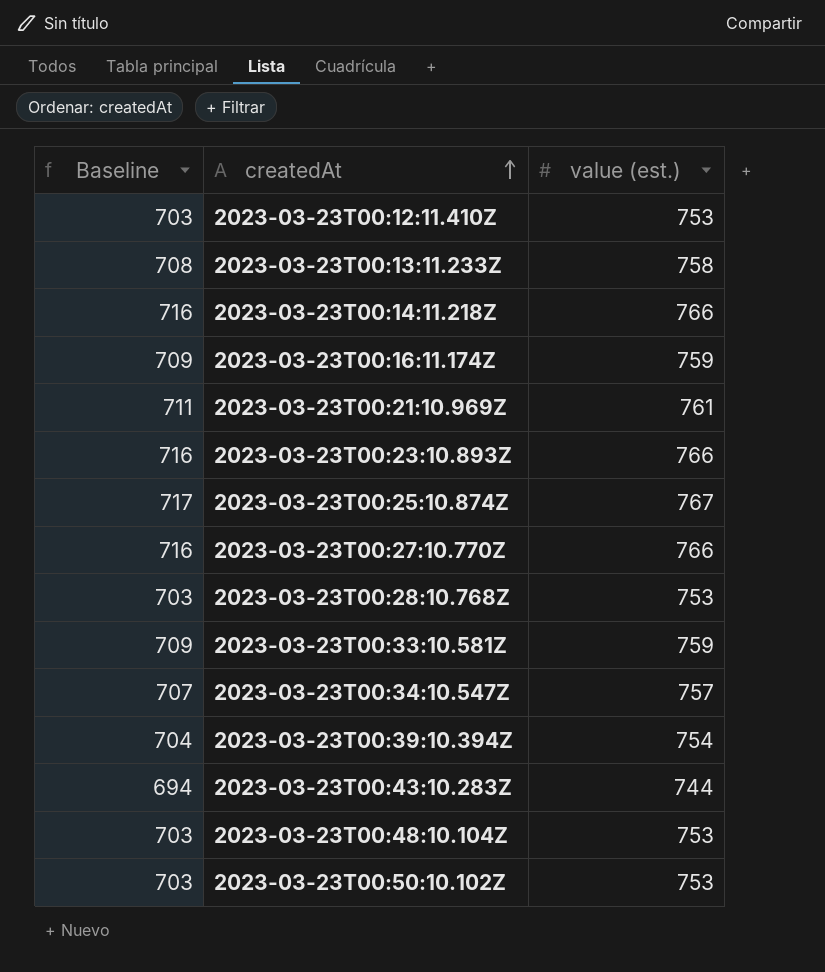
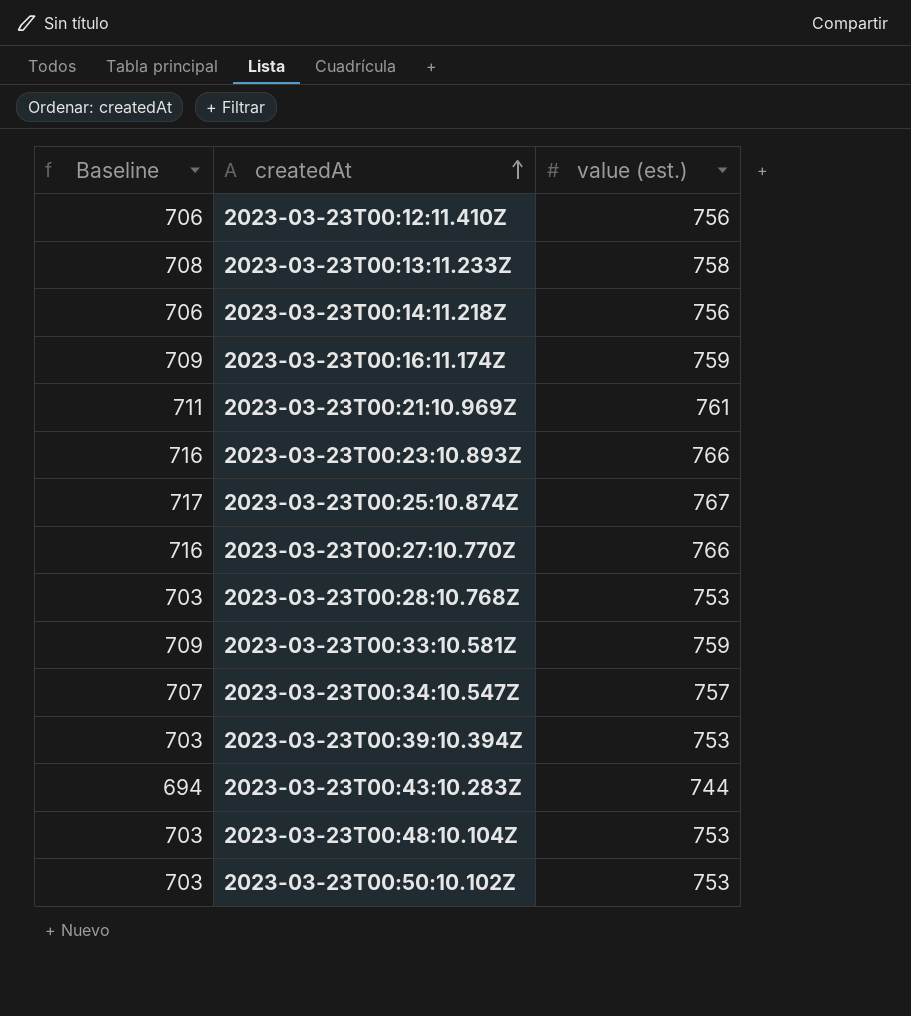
2023-03-23T00:12:11.410Z | Baseline: 703 -> 706
2023-03-23T00:12:11.410Z | value (est.): 753 -> 756
2023-03-23T00:14:11.218Z | Baseline: 716 -> 706
2023-03-23T00:14:11.218Z | value (est.): 766 -> 756
2023-03-23T00:39:10.394Z | Baseline: 704 -> 703
2023-03-23T00:39:10.394Z | value (est.): 754 -> 753

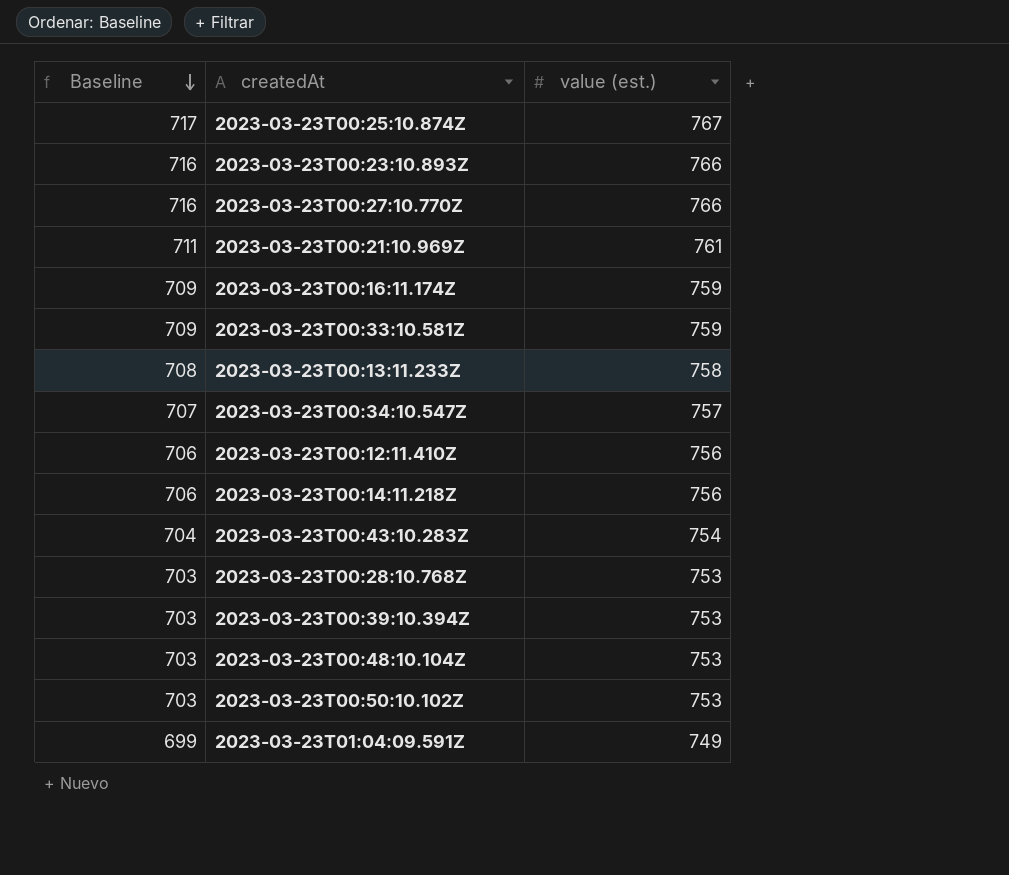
row order: createdAt ascending -> Baseline descending
2023-03-23T00:43:10.283Z | Baseline: 694 -> 704
2023-03-23T00:43:10.283Z | value (est.): 744 -> 754
row 2023-03-23T01:04:09.591Z: none -> 699 | 749

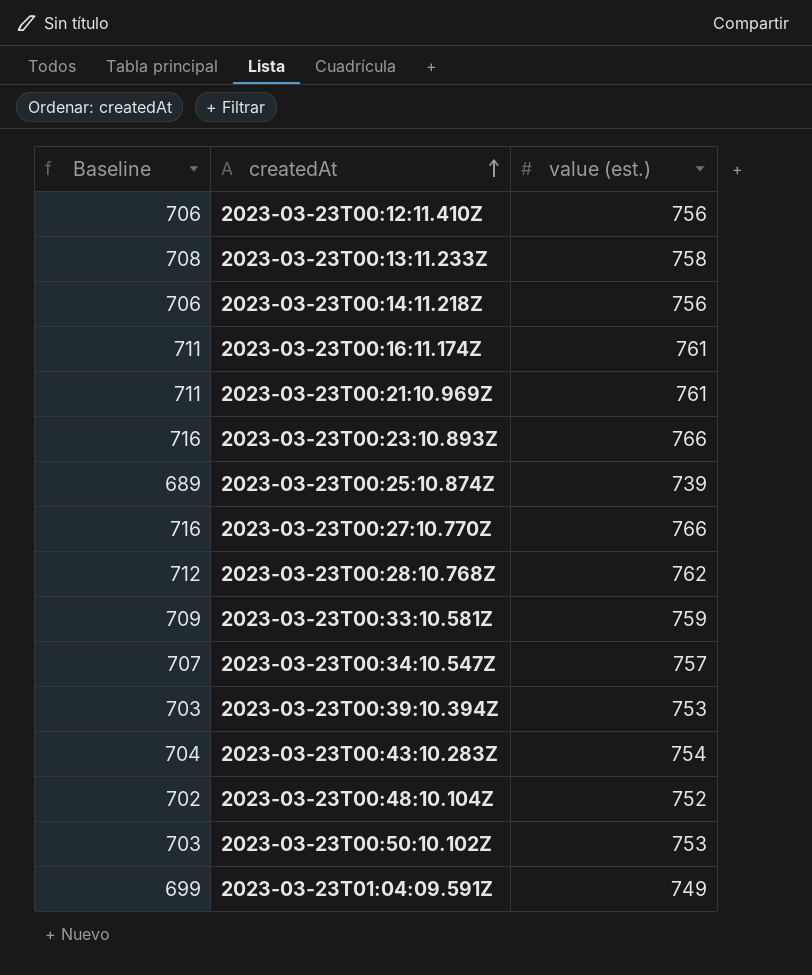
row order: Baseline descending -> createdAt ascending
2023-03-23T00:16:11.174Z | Baseline: 709 -> 711
2023-03-23T00:16:11.174Z | value (est.): 759 -> 761
2023-03-23T00:25:10.874Z | Baseline: 717 -> 689
2023-03-23T00:25:10.874Z | value (est.): 767 -> 739
2023-03-23T00:28:10.768Z | Baseline: 703 -> 712
2023-03-23T00:28:10.768Z | value (est.): 753 -> 762
2023-03-23T00:48:10.104Z | Baseline: 703 -> 702
2023-03-23T00:48:10.104Z | value (est.): 753 -> 752

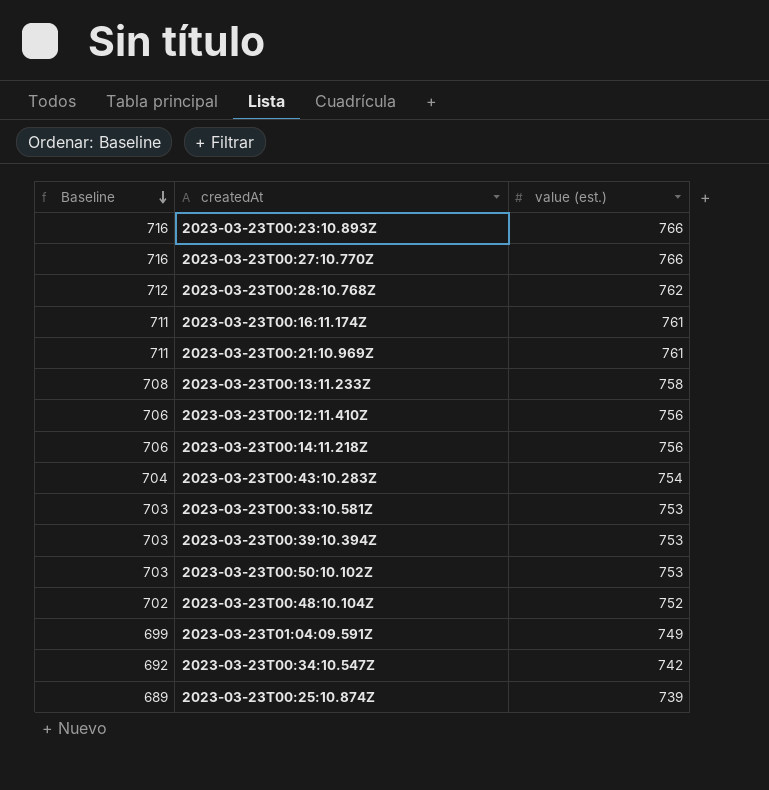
row order: createdAt ascending -> Baseline descending
2023-03-23T00:33:10.581Z | Baseline: 709 -> 703
2023-03-23T00:33:10.581Z | value (est.): 759 -> 753
2023-03-23T00:34:10.547Z | Baseline: 707 -> 692
2023-03-23T00:34:10.547Z | value (est.): 757 -> 742

